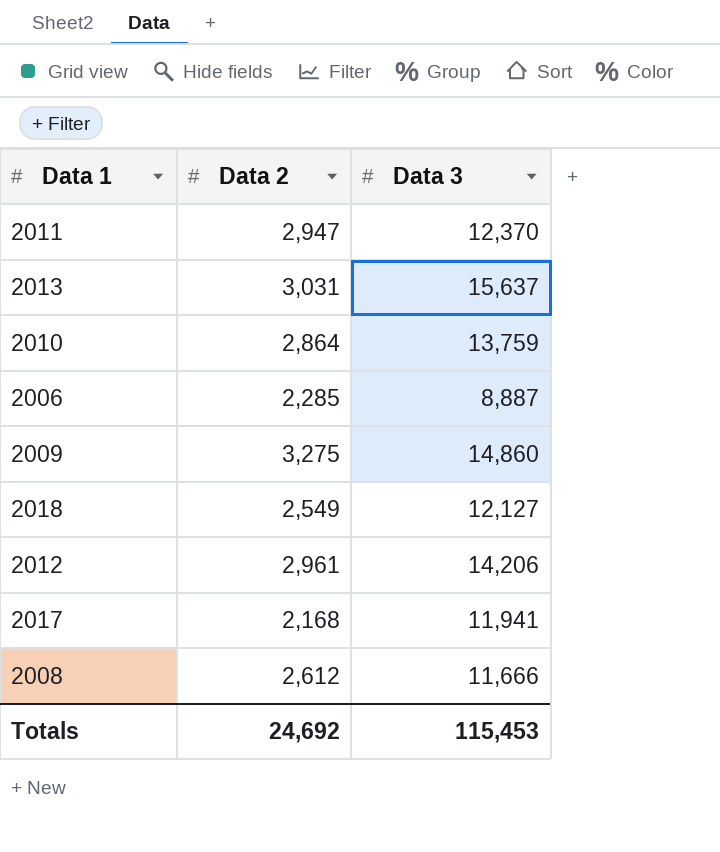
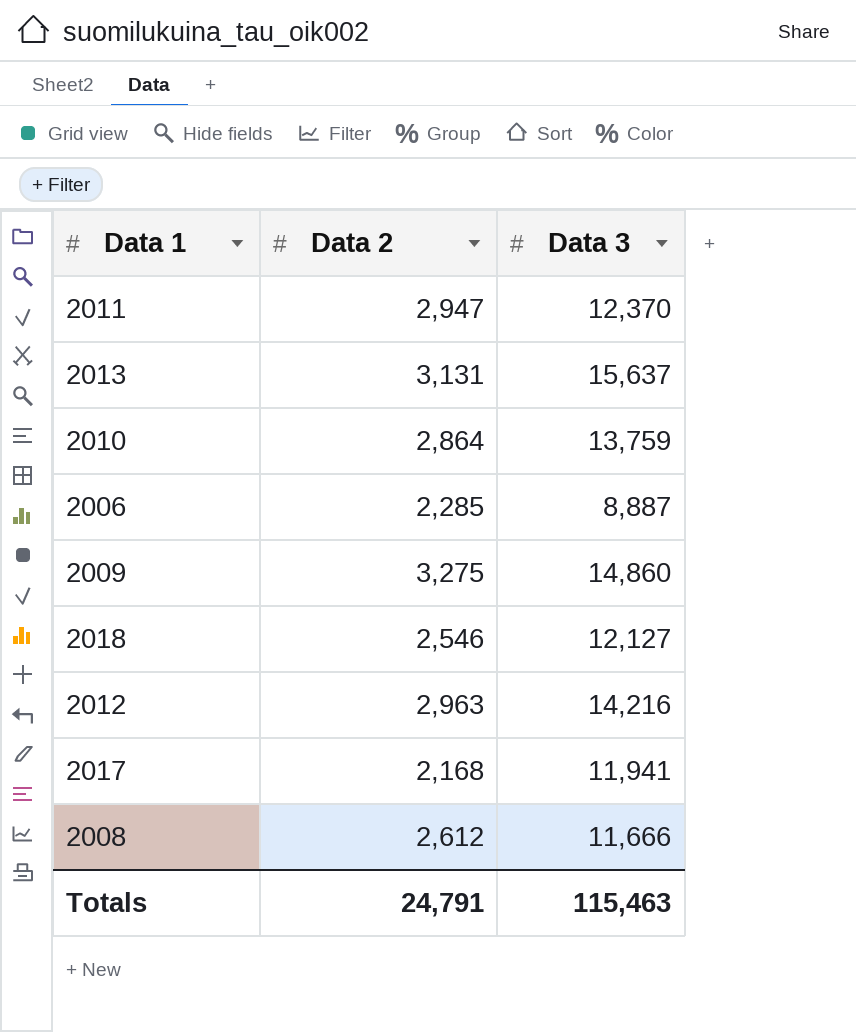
2013 | Data 2: 3,031 -> 3,131
2018 | Data 2: 2,549 -> 2,546
2012 | Data 2: 2,961 -> 2,963
2012 | Data 3: 14,206 -> 14,216
Totals | Data 2: 24,692 -> 24,791
Totals | Data 3: 115,453 -> 115,463

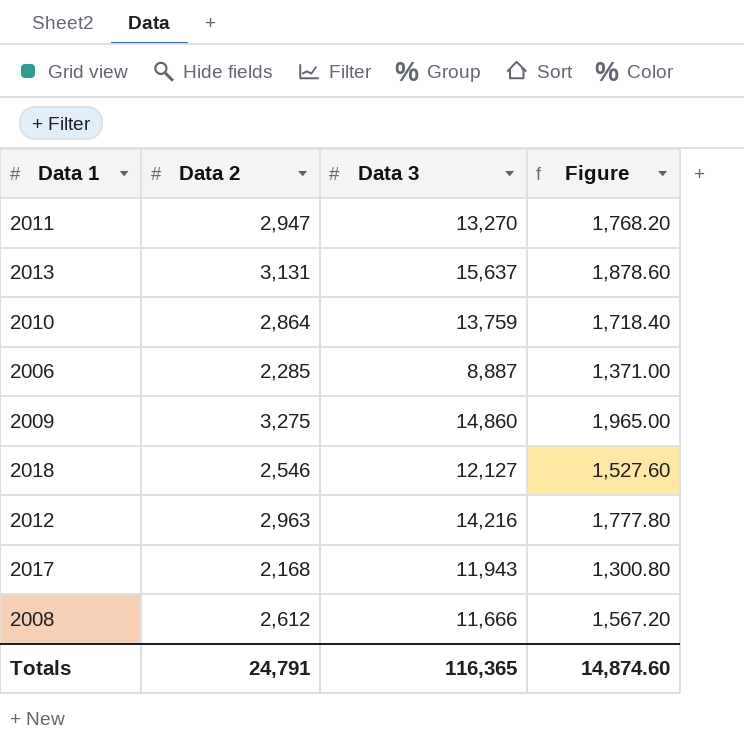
column Figure | formula: none -> [Data 2] * 0.6
2011 | Data 3: 12,370 -> 13,270
2017 | Data 3: 11,941 -> 11,943
Totals | Data 3: 115,463 -> 116,365

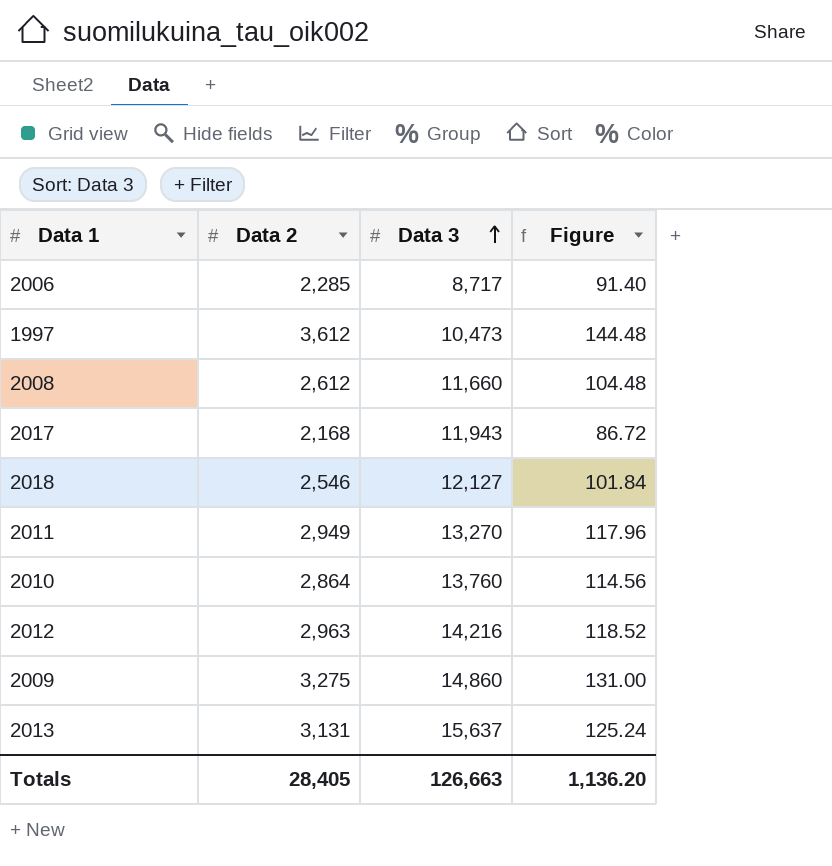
row order: none -> Data 3 ascending
column Figure | formula: [Data 2] * 0.6 -> [Data 2] * 0.04
2006 | Data 3: 8,887 -> 8,717
row 1997: none -> 3,612 | 10,473 | 144.48
2008 | Data 3: 11,666 -> 11,660
2011 | Data 2: 2,947 -> 2,949
2010 | Data 3: 13,759 -> 13,760
Totals | Data 2: 24,791 -> 28,405
Totals | Data 3: 116,365 -> 126,663
Totals | Figure: 14,874.60 -> 1,136.20

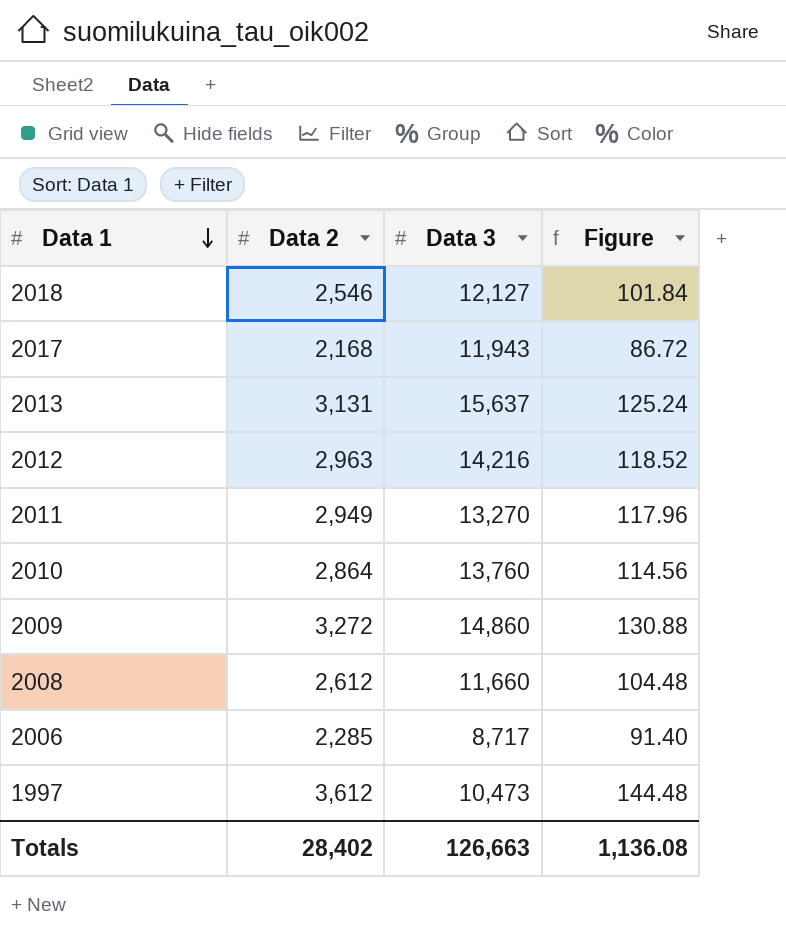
row order: Data 3 ascending -> Data 1 descending
2009 | Data 2: 3,275 -> 3,272
2009 | Figure: 131.00 -> 130.88
Totals | Data 2: 28,405 -> 28,402
Totals | Figure: 1,136.20 -> 1,136.08

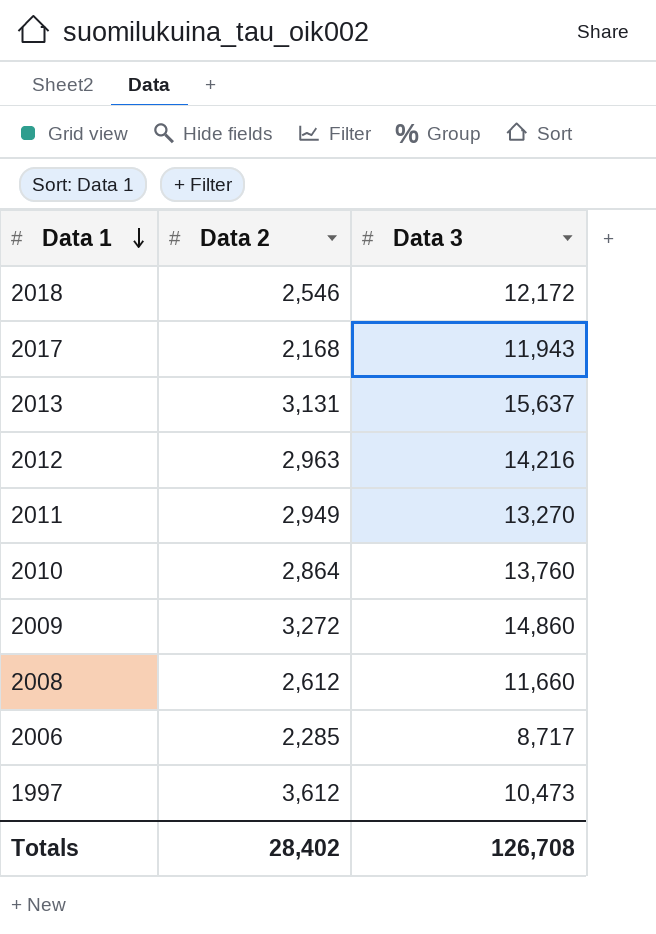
column Figure | formula: [Data 2] * 0.04 -> none
2018 | Data 3: 12,127 -> 12,172
Totals | Data 3: 126,663 -> 126,708

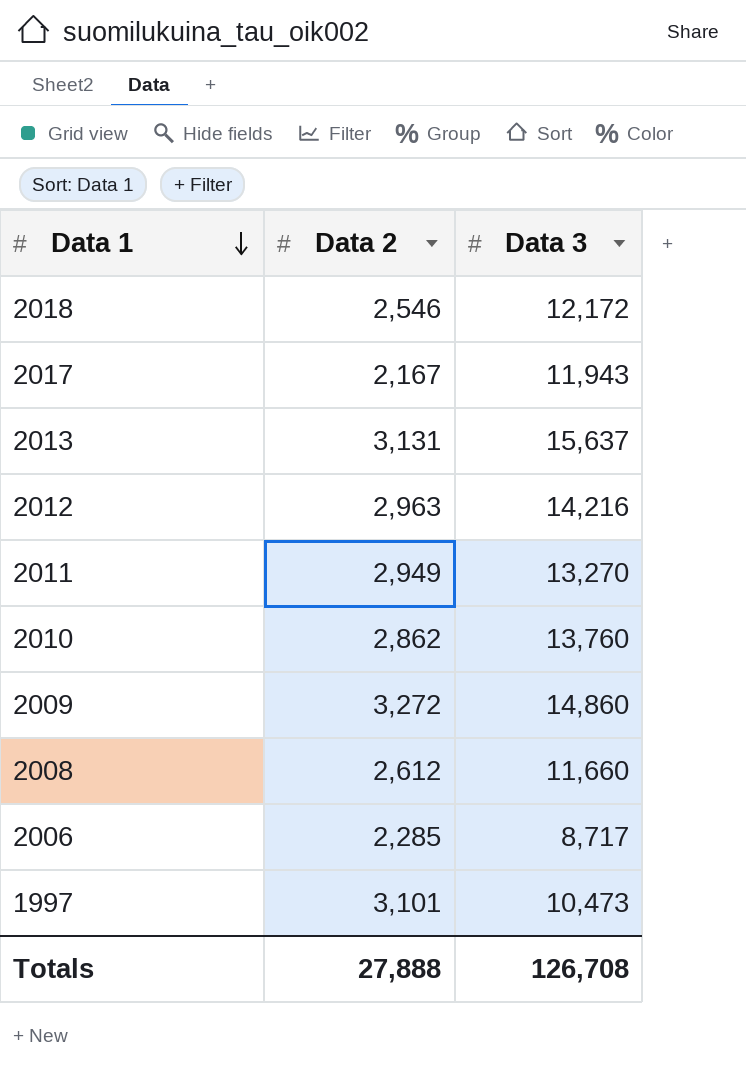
2017 | Data 2: 2,168 -> 2,167
2010 | Data 2: 2,864 -> 2,862
1997 | Data 2: 3,612 -> 3,101
Totals | Data 2: 28,402 -> 27,888

